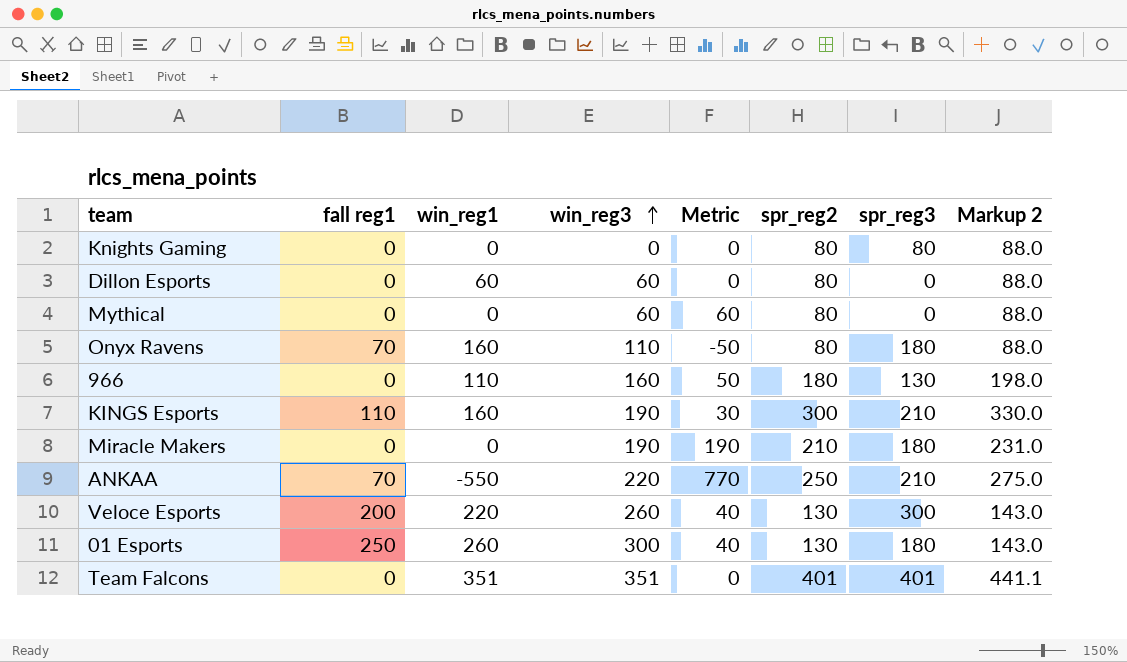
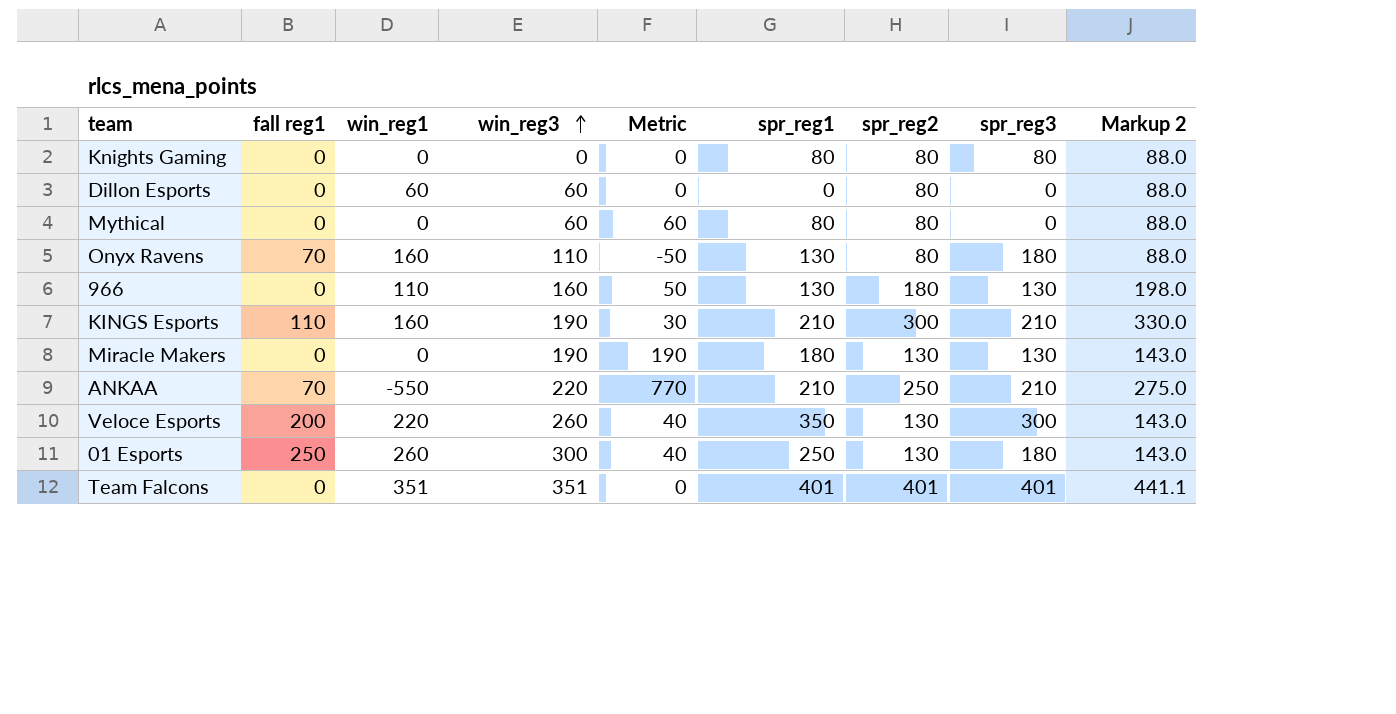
column spr_reg1 | position: none -> 6
Miracle Makers | spr_reg2: 210 -> 130
Miracle Makers | spr_reg3: 180 -> 130
Miracle Makers | Markup 2: 231.0 -> 143.0

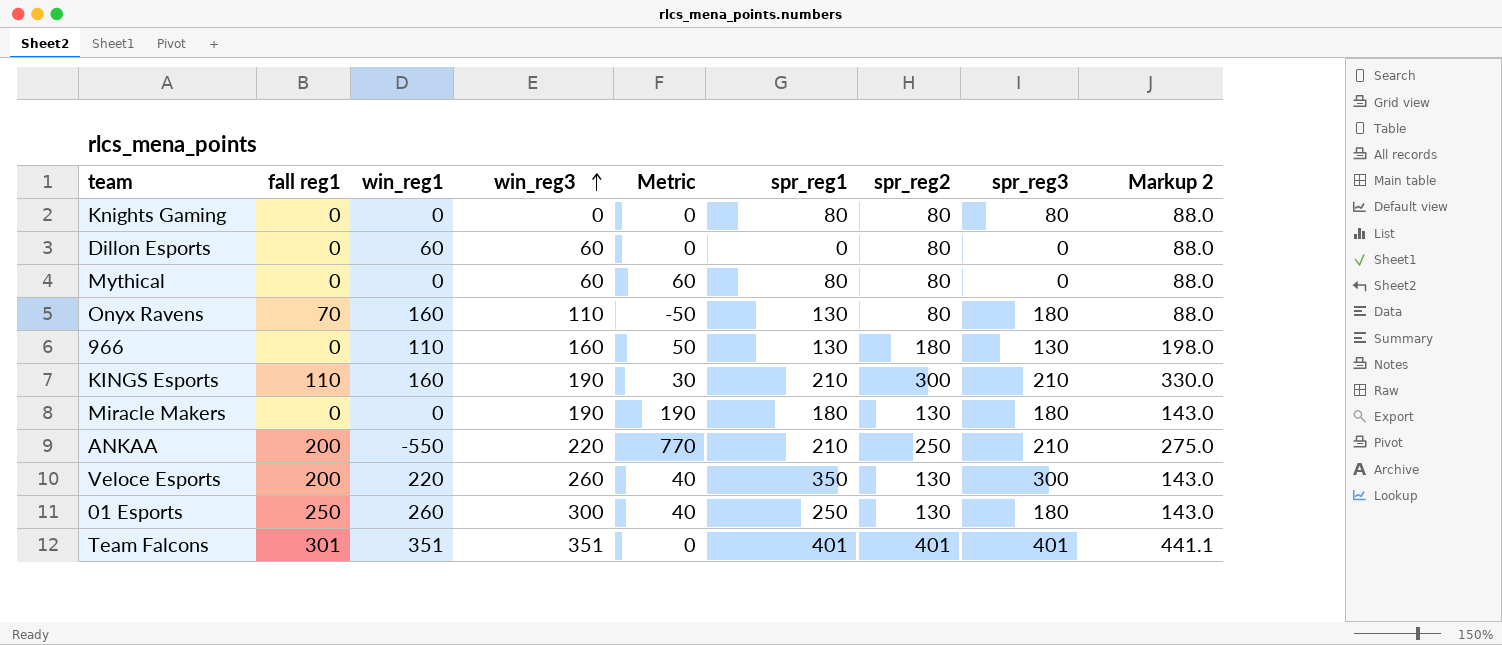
Miracle Makers | spr_reg3: 130 -> 180
ANKAA | fall reg1: 70 -> 200
Team Falcons | fall reg1: 0 -> 301

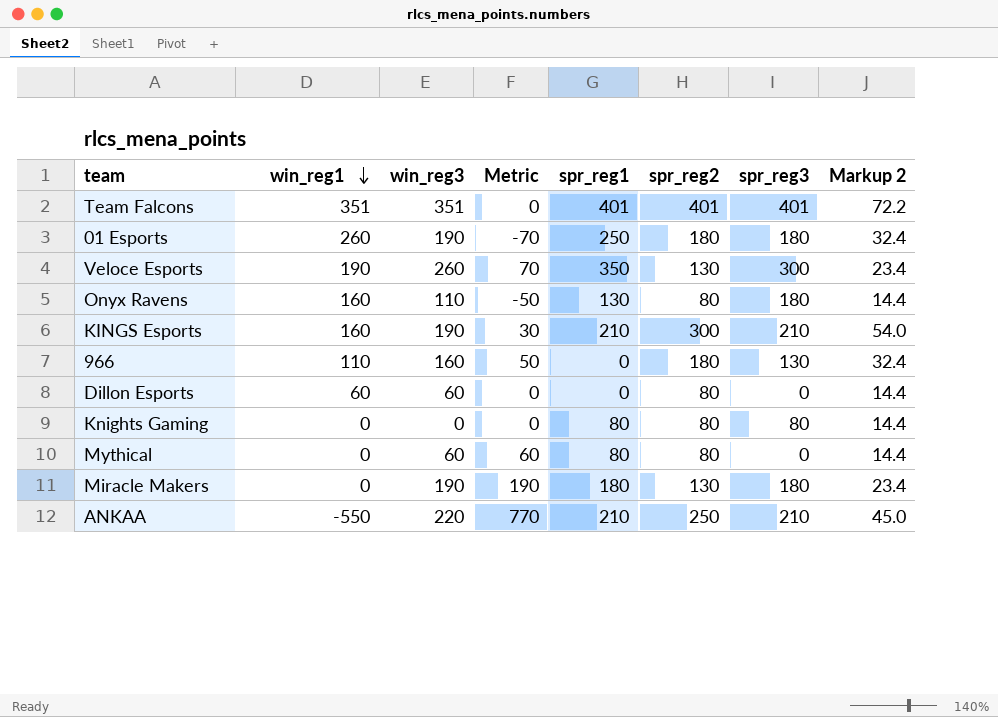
row order: win_reg3 ascending -> win_reg1 descending
column fall reg1 | position: 2 -> none
column Markup 2 | formula: [spr_reg2] * 1.1 -> [spr_reg2] * 0.18
01 Esports | win_reg3: 300 -> 190
01 Esports | Metric: 40 -> -70
01 Esports | spr_reg2: 130 -> 180
Veloce Esports | win_reg1: 220 -> 190
Veloce Esports | Metric: 40 -> 70
966 | spr_reg1: 130 -> 0

